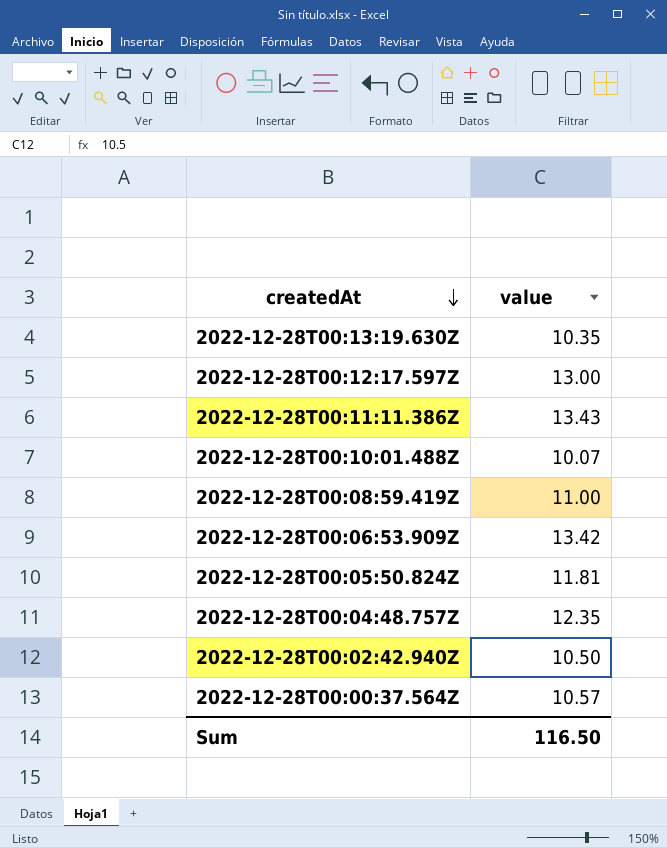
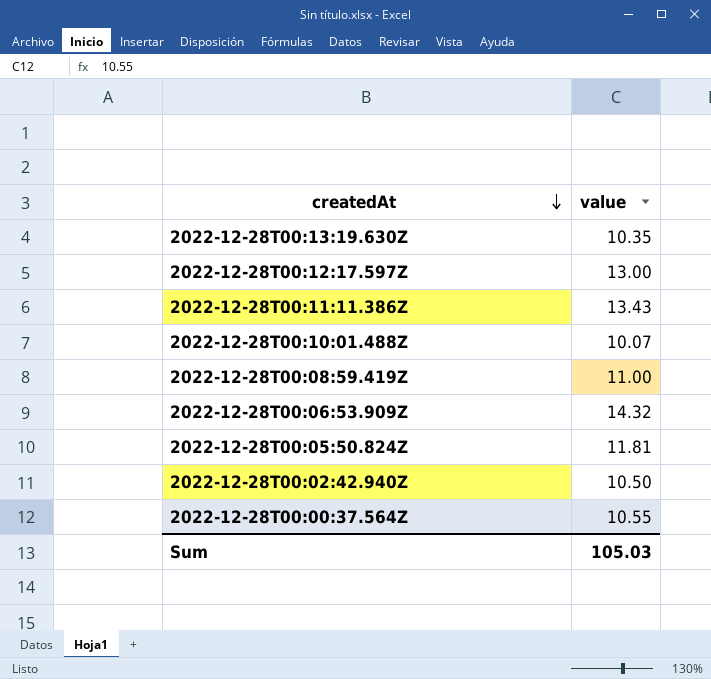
row 2022-12-28T00:04:48.757Z: 12.35 -> none
2022-12-28T00:06:53.909Z | value: 13.42 -> 14.32
2022-12-28T00:00:37.564Z | value: 10.57 -> 10.55
Sum | value: 116.50 -> 105.03

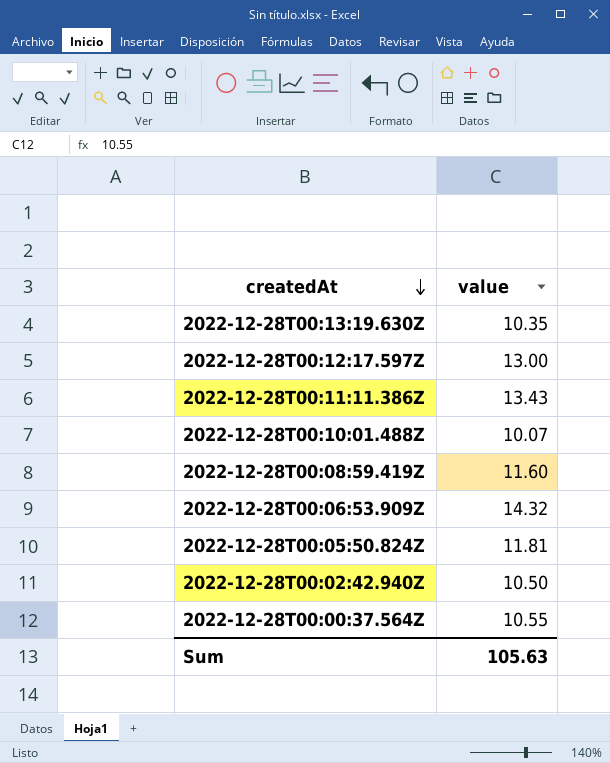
2022-12-28T00:08:59.419Z | value: 11.00 -> 11.60
Sum | value: 105.03 -> 105.63

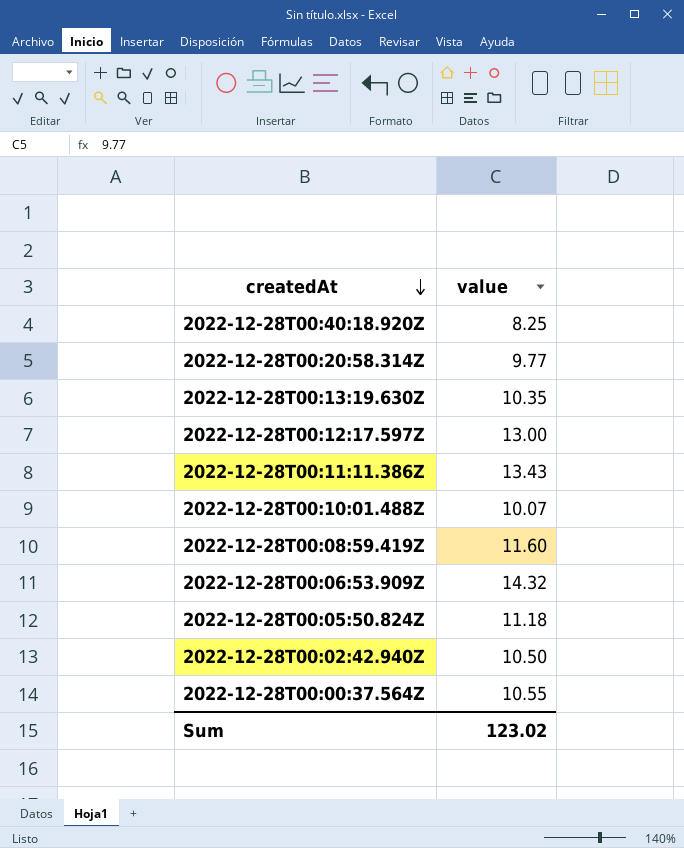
row 2022-12-28T00:40:18.920Z: none -> 8.25
row 2022-12-28T00:20:58.314Z: none -> 9.77
2022-12-28T00:05:50.824Z | value: 11.81 -> 11.18
Sum | value: 105.63 -> 123.02

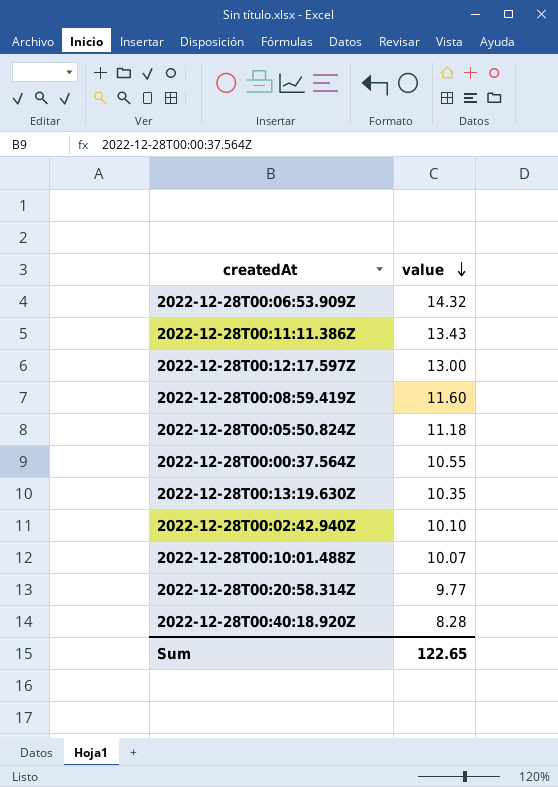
row order: createdAt descending -> value descending
2022-12-28T00:02:42.940Z | value: 10.50 -> 10.10
2022-12-28T00:40:18.920Z | value: 8.25 -> 8.28
Sum | value: 123.02 -> 122.65

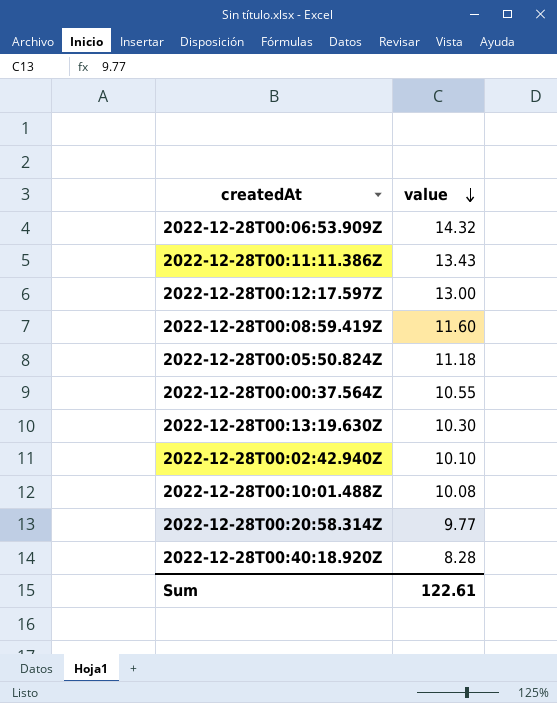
2022-12-28T00:13:19.630Z | value: 10.35 -> 10.30
2022-12-28T00:10:01.488Z | value: 10.07 -> 10.08
Sum | value: 122.65 -> 122.61

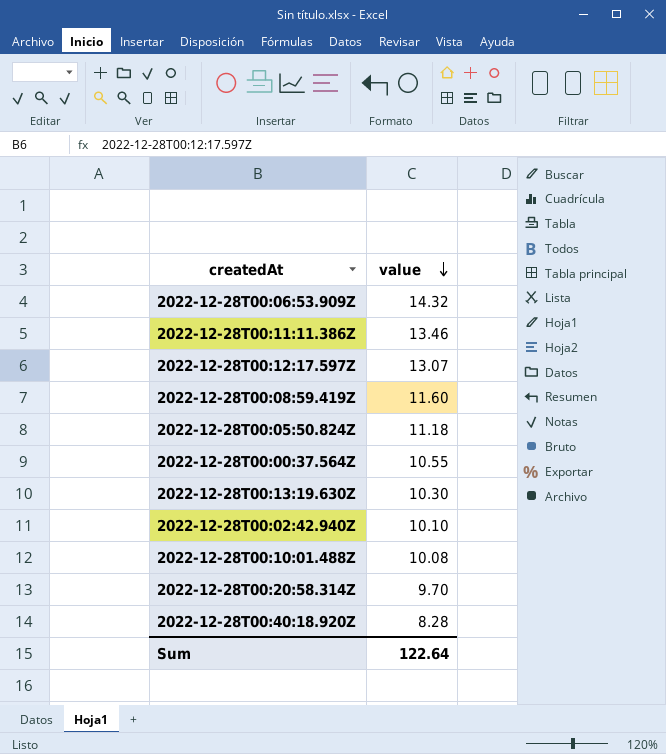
2022-12-28T00:11:11.386Z | value: 13.43 -> 13.46
2022-12-28T00:12:17.597Z | value: 13.00 -> 13.07
2022-12-28T00:20:58.314Z | value: 9.77 -> 9.70
Sum | value: 122.61 -> 122.64

